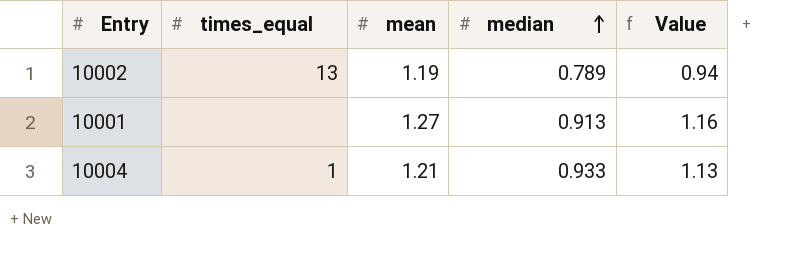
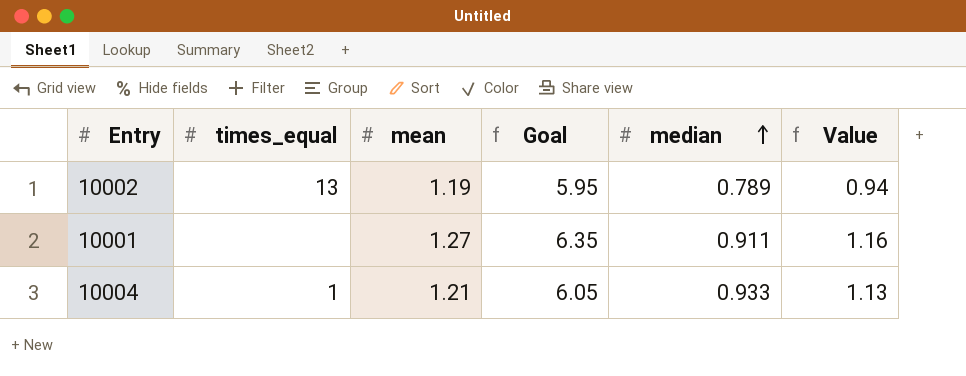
column Goal | formula: none -> [mean] * 5
10001 | median: 0.913 -> 0.911

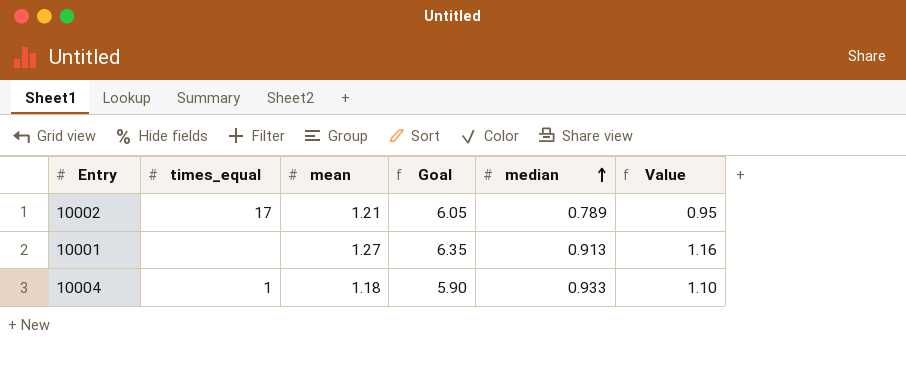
10002 | times_equal: 13 -> 17
10002 | mean: 1.19 -> 1.21
10002 | Goal: 5.95 -> 6.05
10002 | Value: 0.94 -> 0.95
10001 | median: 0.911 -> 0.913
10004 | mean: 1.21 -> 1.18
10004 | Goal: 6.05 -> 5.90
10004 | Value: 1.13 -> 1.10

